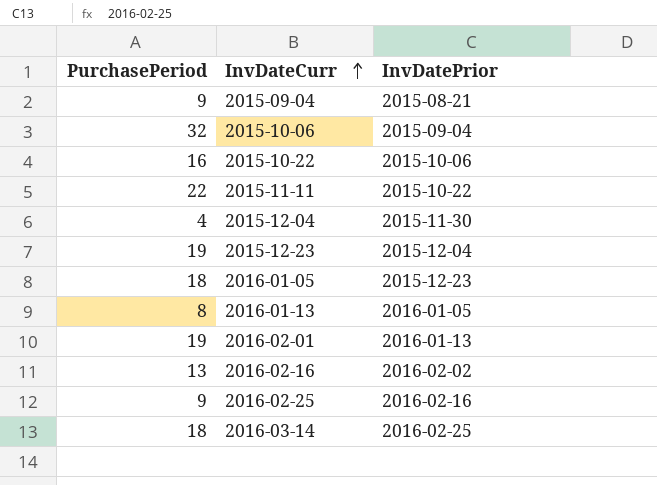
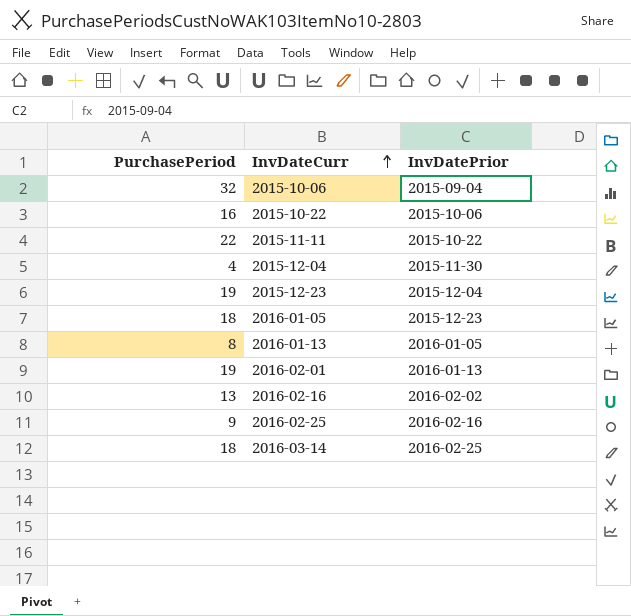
row 2015-09-04: 9 | 2015-08-21 -> none

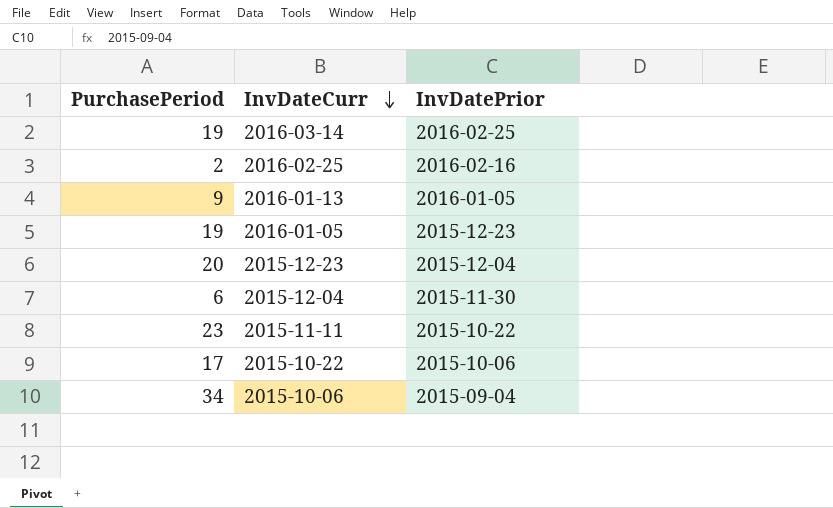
row order: InvDateCurr ascending -> InvDateCurr descending
row 2016-02-01: 19 | 2016-01-13 -> none
row 2016-02-16: 13 | 2016-02-02 -> none
2016-03-14 | PurchasePeriod: 18 -> 19
2016-02-25 | PurchasePeriod: 9 -> 2
2016-01-13 | PurchasePeriod: 8 -> 9
2016-01-05 | PurchasePeriod: 18 -> 19
2015-12-23 | PurchasePeriod: 19 -> 20
2015-12-04 | PurchasePeriod: 4 -> 6
2015-11-11 | PurchasePeriod: 22 -> 23
2015-10-22 | PurchasePeriod: 16 -> 17
2015-10-06 | PurchasePeriod: 32 -> 34

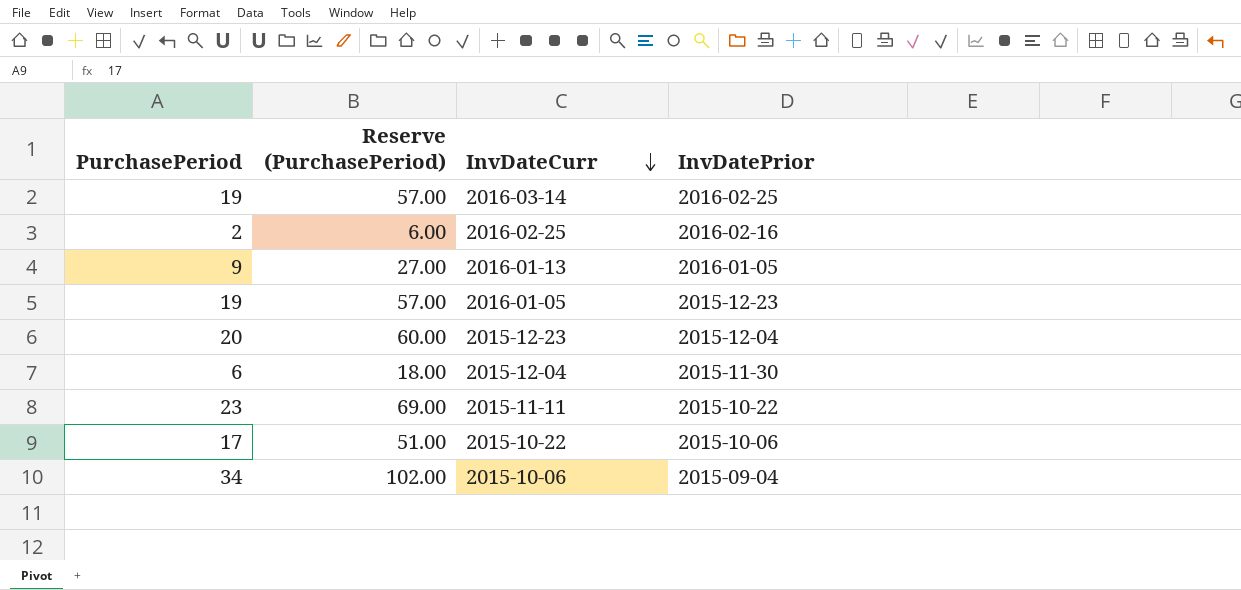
column Reserve (PurchasePeriod) | formula: none -> [PurchasePeriod] * 3

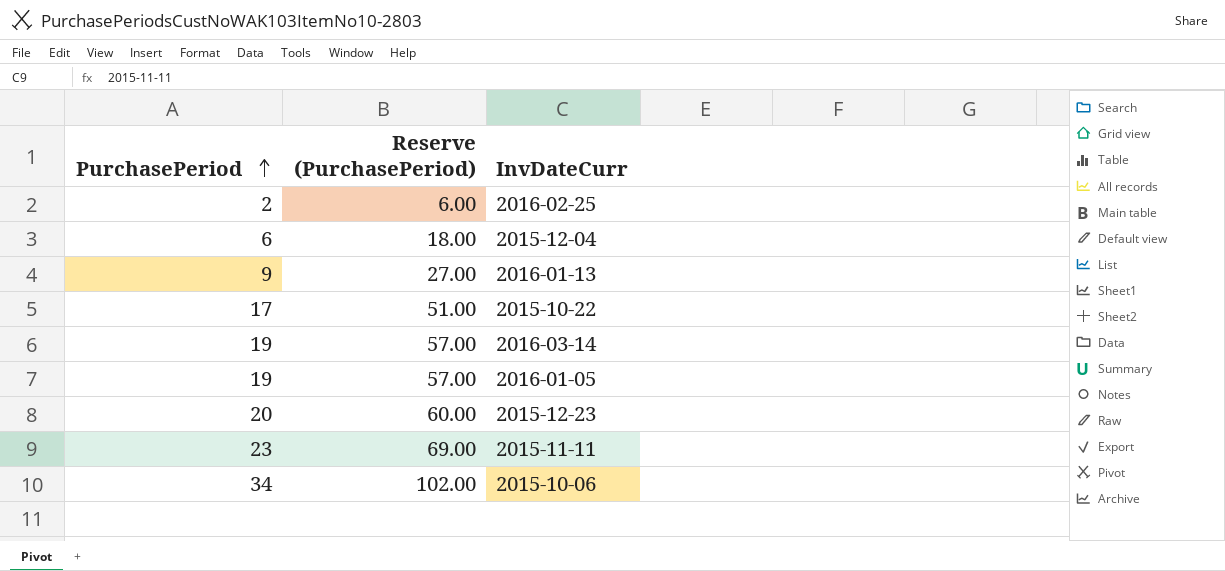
row order: InvDateCurr descending -> PurchasePeriod ascending
column InvDatePrior | position: 4 -> none

